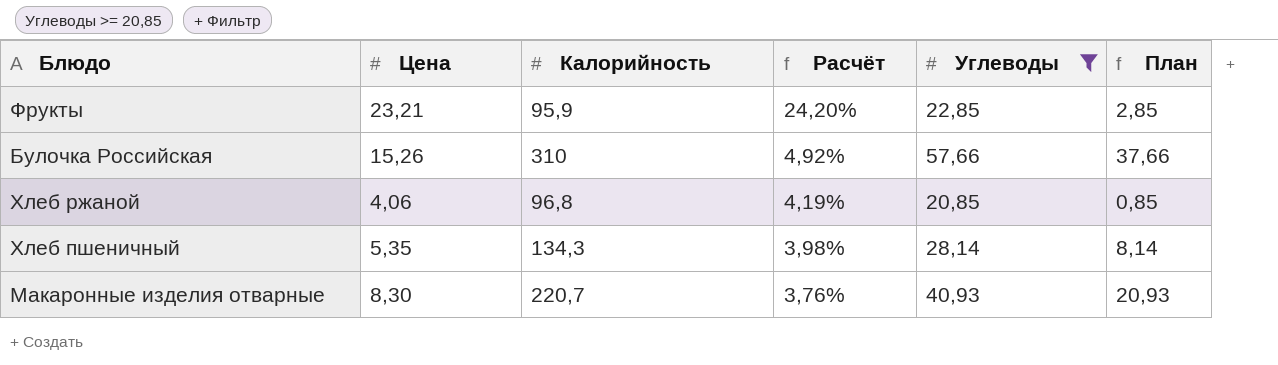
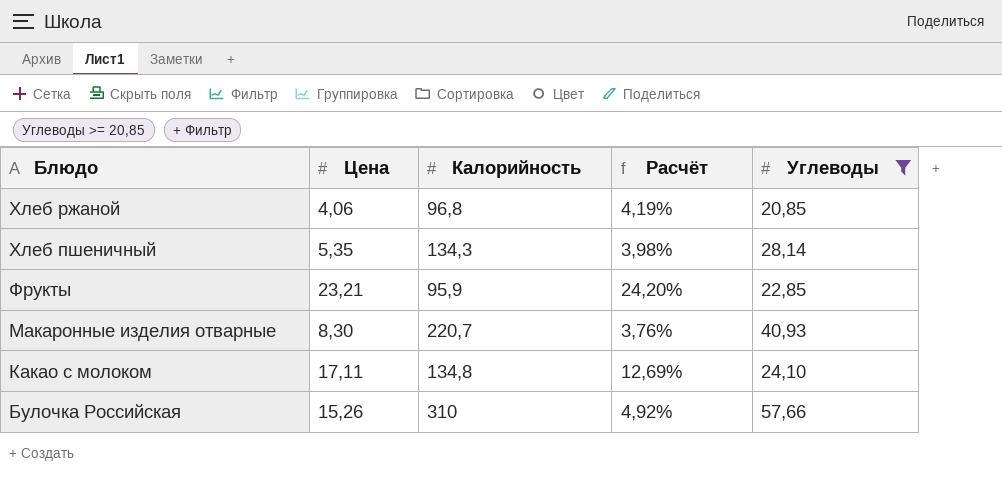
row order: Расчёт descending -> Блюдо descending
column План | formula: [Углеводы] - 20 -> none
row Какао с молоком: none -> 17,11 | 134,8 | 12,69% | 24,10

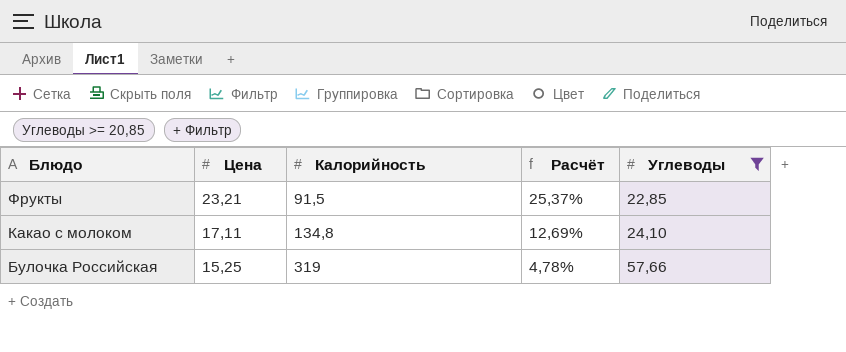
row Хлеб ржаной: 4,06 | 96,8 | 4,19% | 20,85 -> none
row Хлеб пшеничный: 5,35 | 134,3 | 3,98% | 28,14 -> none
row Макаронные изделия отварные: 8,30 | 220,7 | 3,76% | 40,93 -> none
Фрукты | Калорийность: 95,9 -> 91,5
Фрукты | Расчёт: 24,20% -> 25,37%
Булочка Российская | Цена: 15,26 -> 15,25
Булочка Российская | Калорийность: 310 -> 319
Булочка Российская | Расчёт: 4,92% -> 4,78%

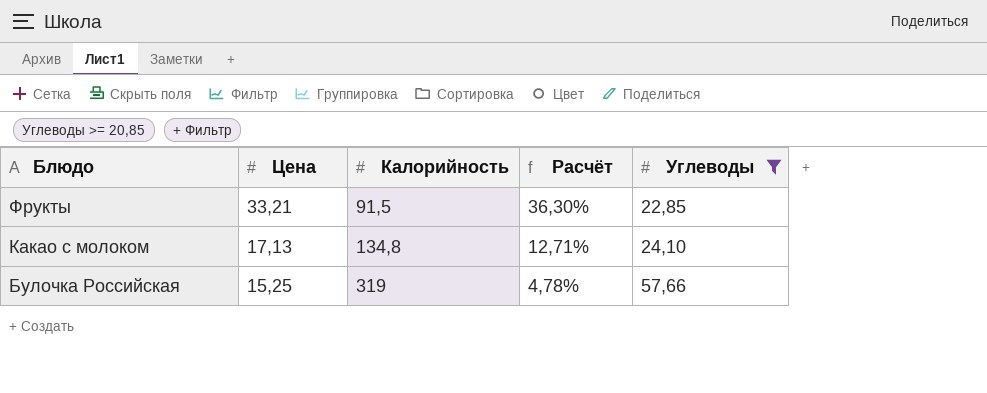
Фрукты | Цена: 23,21 -> 33,21
Фрукты | Расчёт: 25,37% -> 36,30%
Какао с молоком | Цена: 17,11 -> 17,13
Какао с молоком | Расчёт: 12,69% -> 12,71%

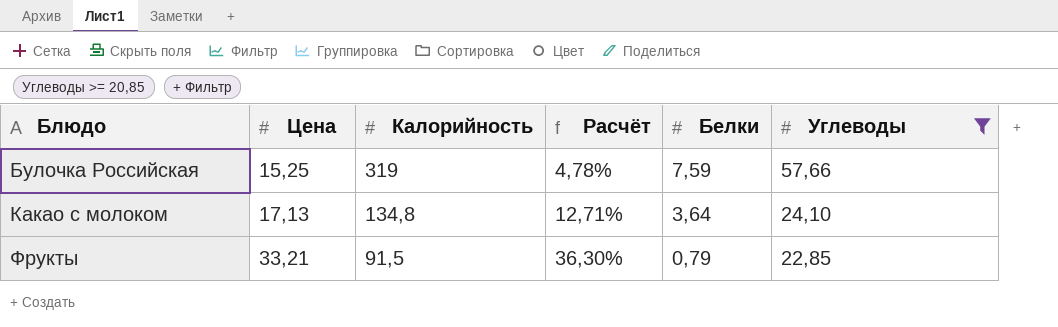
row order: Блюдо descending -> Блюдо ascending
column Белки | position: none -> 5

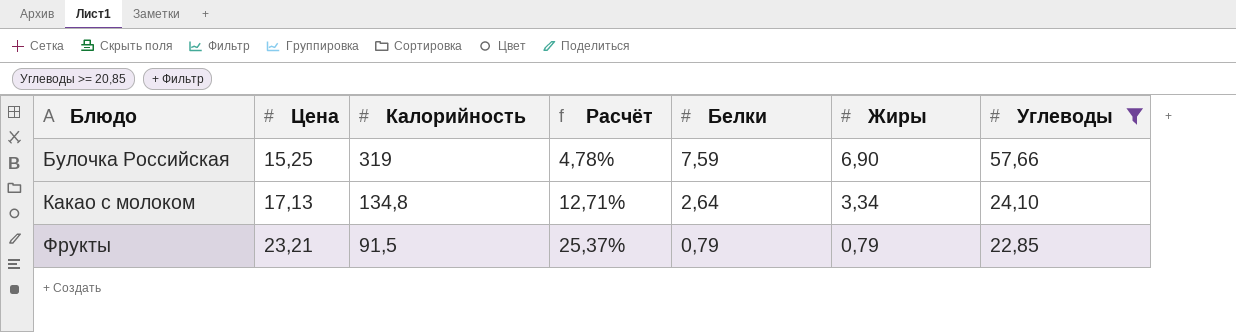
column Жиры | position: none -> 6
Какао с молоком | Белки: 3,64 -> 2,64
Фрукты | Цена: 33,21 -> 23,21
Фрукты | Расчёт: 36,30% -> 25,37%

